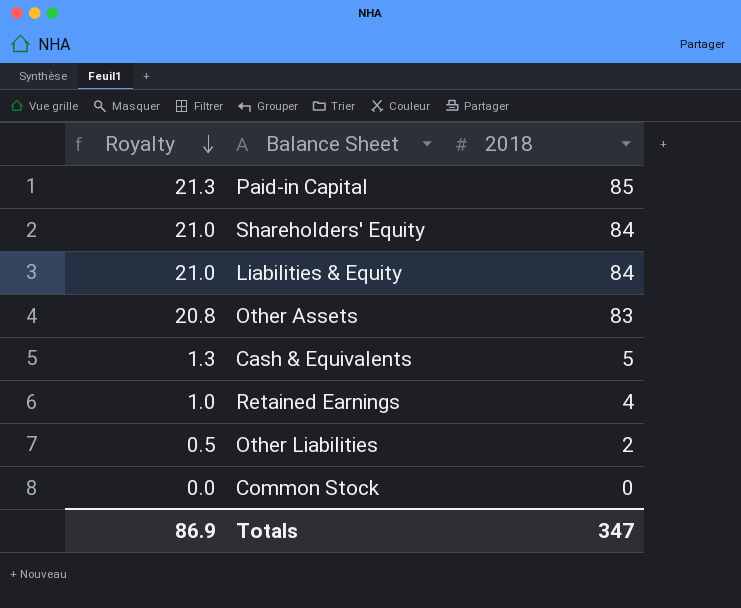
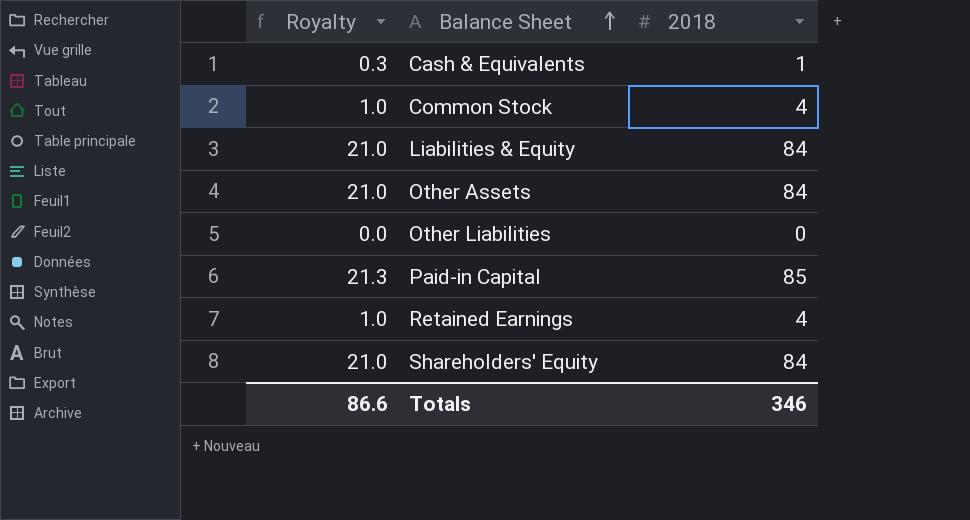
row order: Royalty descending -> Balance Sheet ascending
Cash & Equivalents | Royalty: 1.3 -> 0.3
Cash & Equivalents | 2018: 5 -> 1
Common Stock | Royalty: 0.0 -> 1.0
Common Stock | 2018: 0 -> 4
Other Assets | Royalty: 20.8 -> 21.0
Other Assets | 2018: 83 -> 84
Other Liabilities | Royalty: 0.5 -> 0.0
Other Liabilities | 2018: 2 -> 0
Totals | Royalty: 86.9 -> 86.6
Totals | 2018: 347 -> 346

